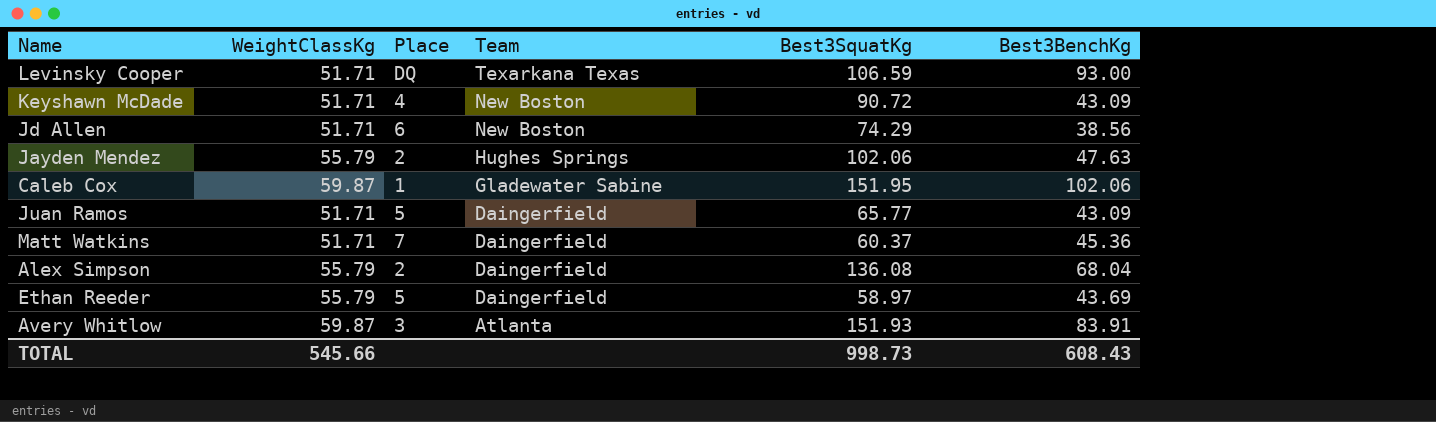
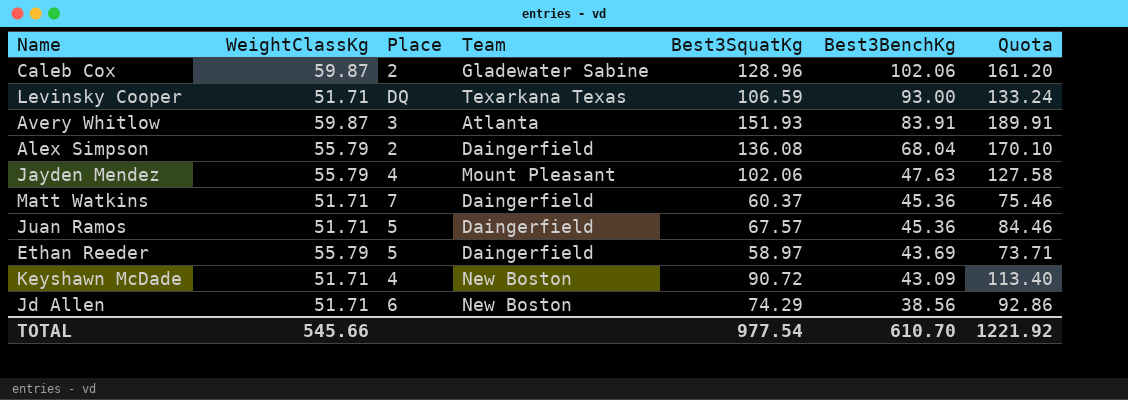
row order: Team descending -> Best3BenchKg descending
column Quota | formula: none -> [Best3SquatKg] * 1.25
Caleb Cox | Place: 1 -> 2
Caleb Cox | Best3SquatKg: 151.95 -> 128.96
Jayden Mendez | Place: 2 -> 4
Jayden Mendez | Team: Hughes Springs -> Mount Pleasant
Juan Ramos | Best3SquatKg: 65.77 -> 67.57
Juan Ramos | Best3BenchKg: 43.09 -> 45.36
TOTAL | Best3SquatKg: 998.73 -> 977.54
TOTAL | Best3BenchKg: 608.43 -> 610.70

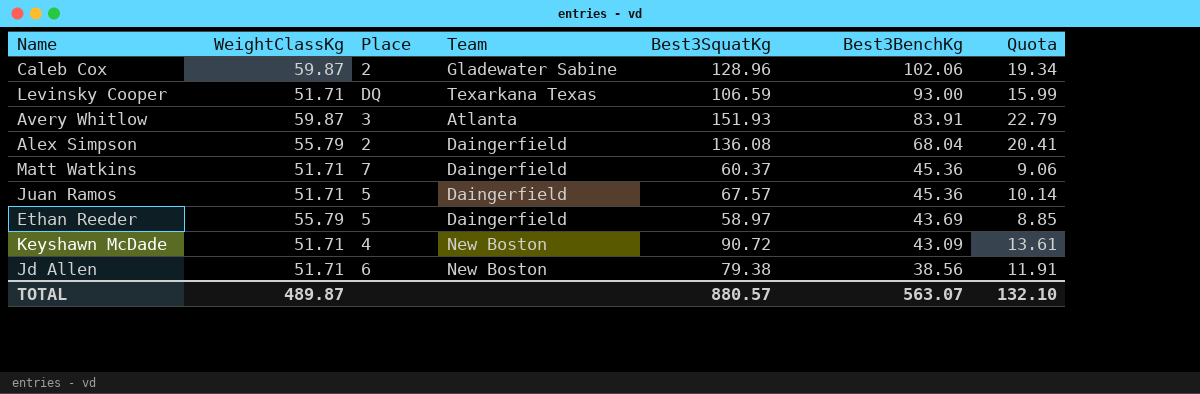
column Quota | formula: [Best3SquatKg] * 1.25 -> [Best3SquatKg] * 0.15
row Jayden Mendez: 55.79 | 4 | Mount Pleasant | 102.06 | 47.63 | 127.58 -> none
Jd Allen | Best3SquatKg: 74.29 -> 79.38
TOTAL | WeightClassKg: 545.66 -> 489.87
TOTAL | Best3SquatKg: 977.54 -> 880.57
TOTAL | Best3BenchKg: 610.70 -> 563.07
TOTAL | Quota: 1221.92 -> 132.10

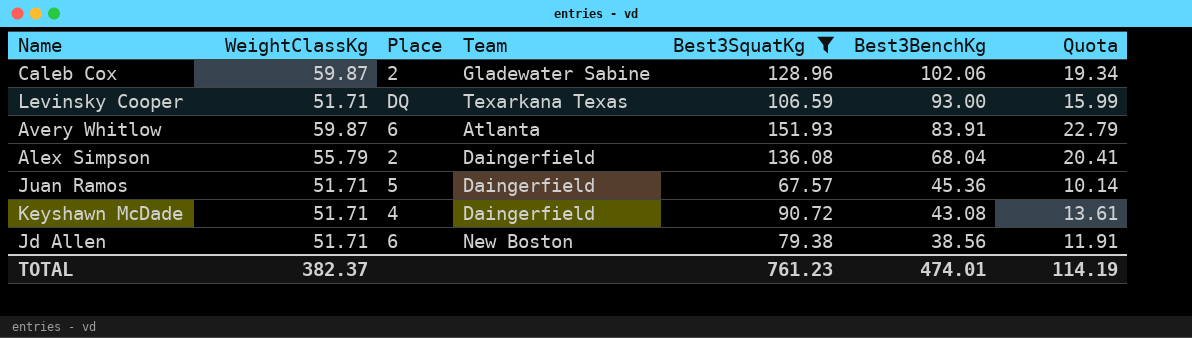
filter: none -> Best3SquatKg >= 67.57
Avery Whitlow | Place: 3 -> 6
Keyshawn McDade | Team: New Boston -> Daingerfield
Keyshawn McDade | Best3BenchKg: 43.09 -> 43.08
TOTAL | WeightClassKg: 489.87 -> 382.37
TOTAL | Best3SquatKg: 880.57 -> 761.23
TOTAL | Best3BenchKg: 563.07 -> 474.01
TOTAL | Quota: 132.10 -> 114.19

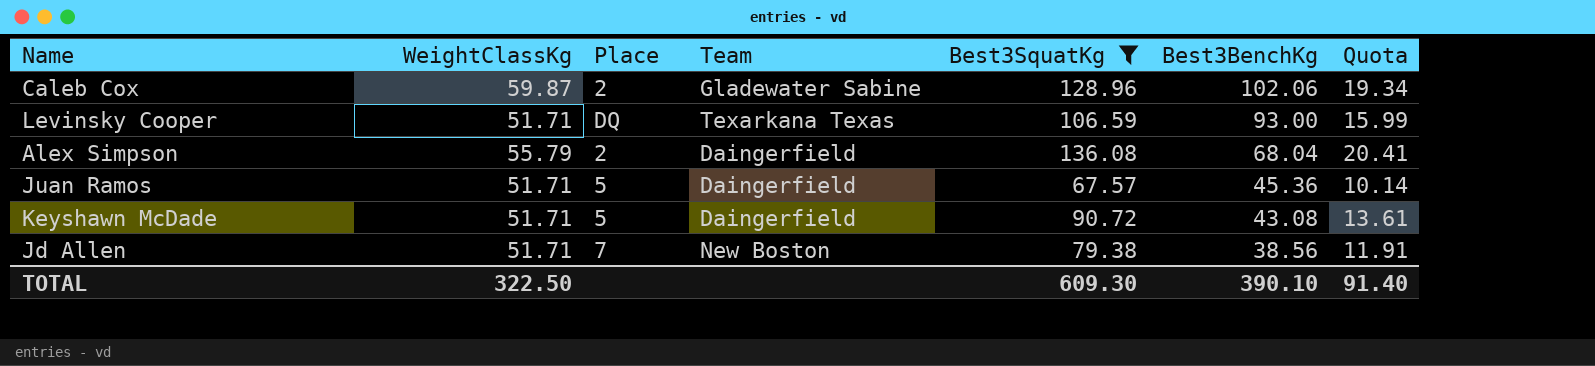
row Avery Whitlow: 59.87 | 6 | Atlanta | 151.93 | 83.91 | 22.79 -> none
Keyshawn McDade | Place: 4 -> 5
Jd Allen | Place: 6 -> 7
TOTAL | WeightClassKg: 382.37 -> 322.50
TOTAL | Best3SquatKg: 761.23 -> 609.30
TOTAL | Best3BenchKg: 474.01 -> 390.10
TOTAL | Quota: 114.19 -> 91.40

